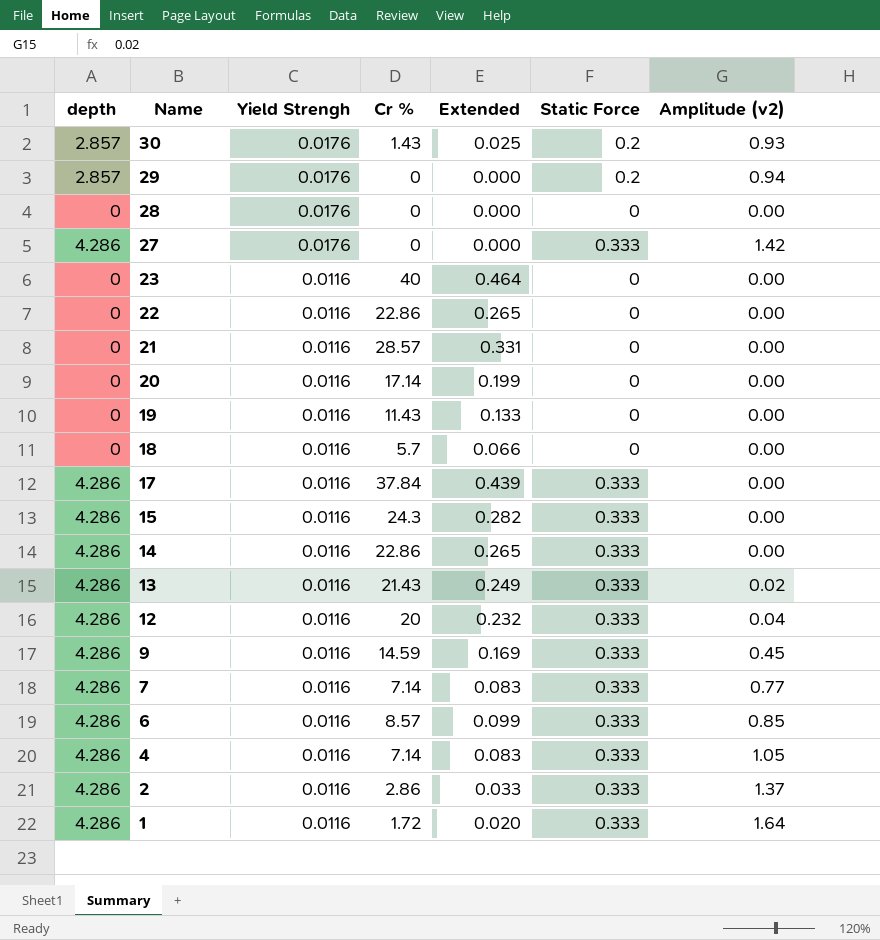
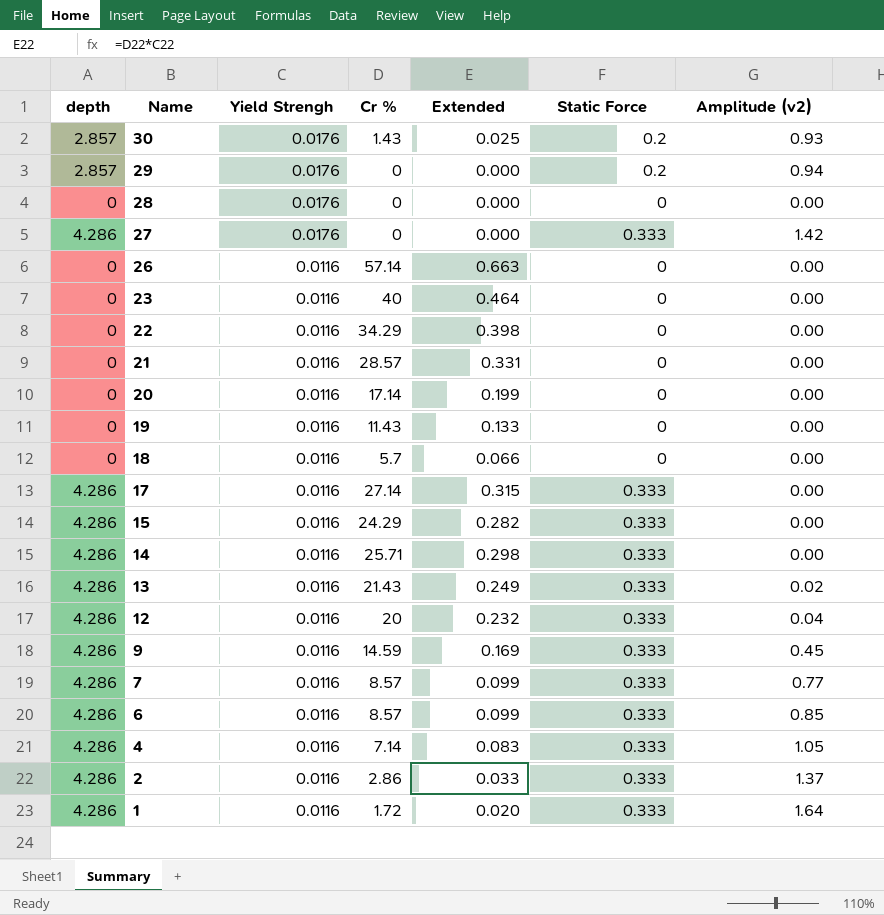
row 26: none -> 0 | 0.0116 | 57.14 | 0.663 | 0 | 0.00
22 | Cr %: 22.86 -> 34.29
22 | Extended: 0.265 -> 0.398
17 | Cr %: 37.84 -> 27.14
17 | Extended: 0.439 -> 0.315
15 | Cr %: 24.3 -> 24.29
14 | Cr %: 22.86 -> 25.71
14 | Extended: 0.265 -> 0.298
7 | Cr %: 7.14 -> 8.57
7 | Extended: 0.083 -> 0.099

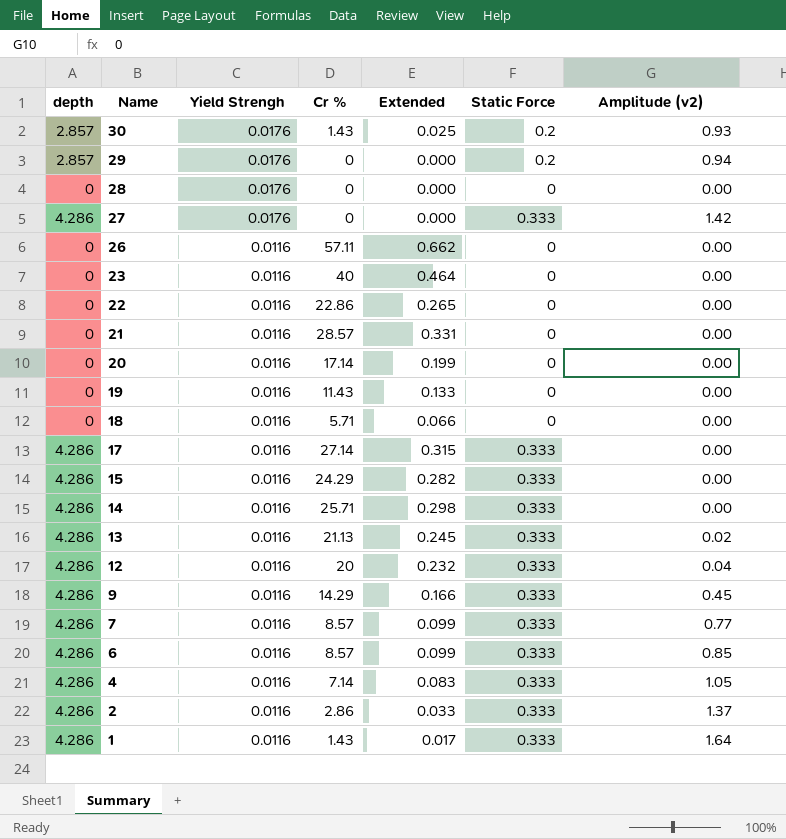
26 | Cr %: 57.14 -> 57.11
26 | Extended: 0.663 -> 0.662
22 | Cr %: 34.29 -> 22.86
22 | Extended: 0.398 -> 0.265
18 | Cr %: 5.7 -> 5.71
13 | Cr %: 21.43 -> 21.13
13 | Extended: 0.249 -> 0.245
9 | Cr %: 14.59 -> 14.29
9 | Extended: 0.169 -> 0.166
1 | Cr %: 1.72 -> 1.43
1 | Extended: 0.020 -> 0.017

